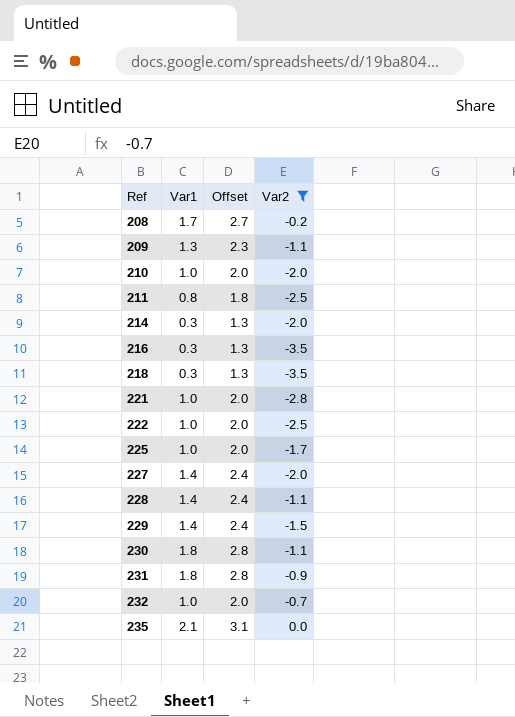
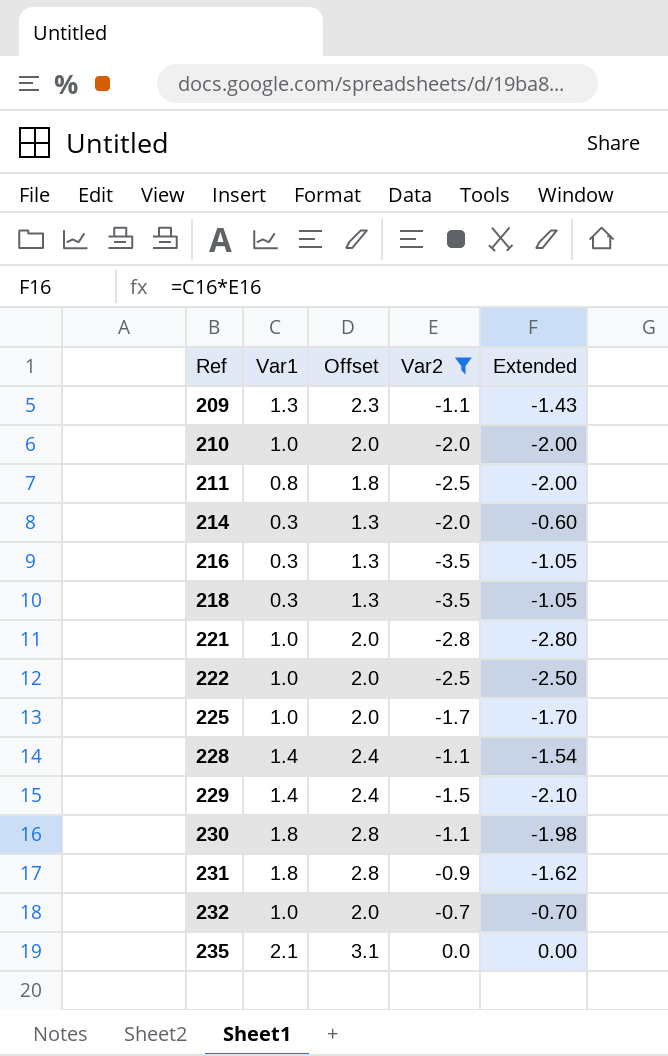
column Extended | formula: none -> [Var1] * [Var2]
row 208: 1.7 | 2.7 | -0.2 -> none
row 227: 1.4 | 2.4 | -2.0 -> none

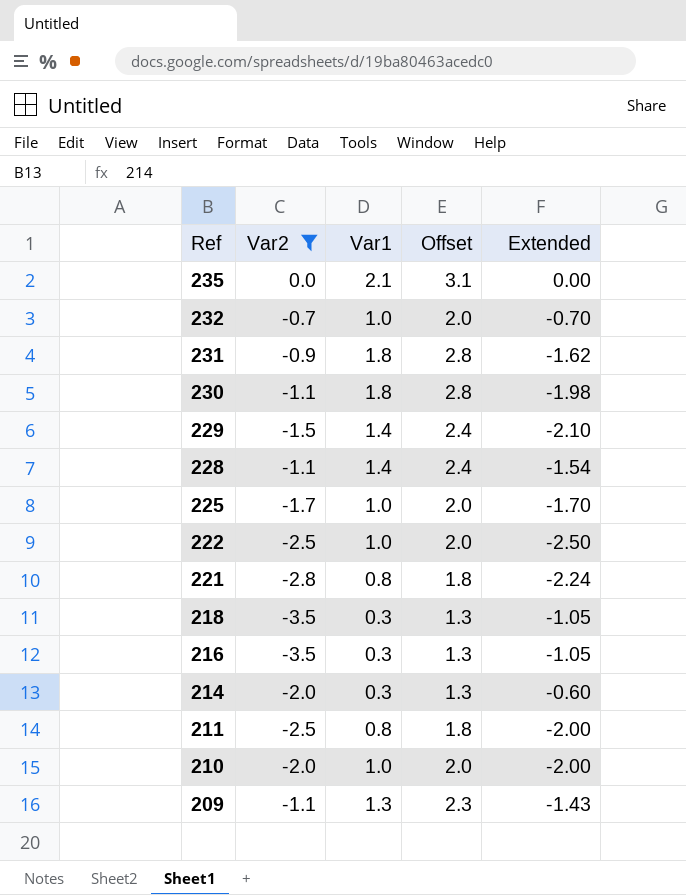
row order: Ref ascending -> Ref descending
column Var2 | position: 4 -> 2
221 | Var1: 1.0 -> 0.8
221 | Offset: 2.0 -> 1.8
221 | Extended: -2.80 -> -2.24

